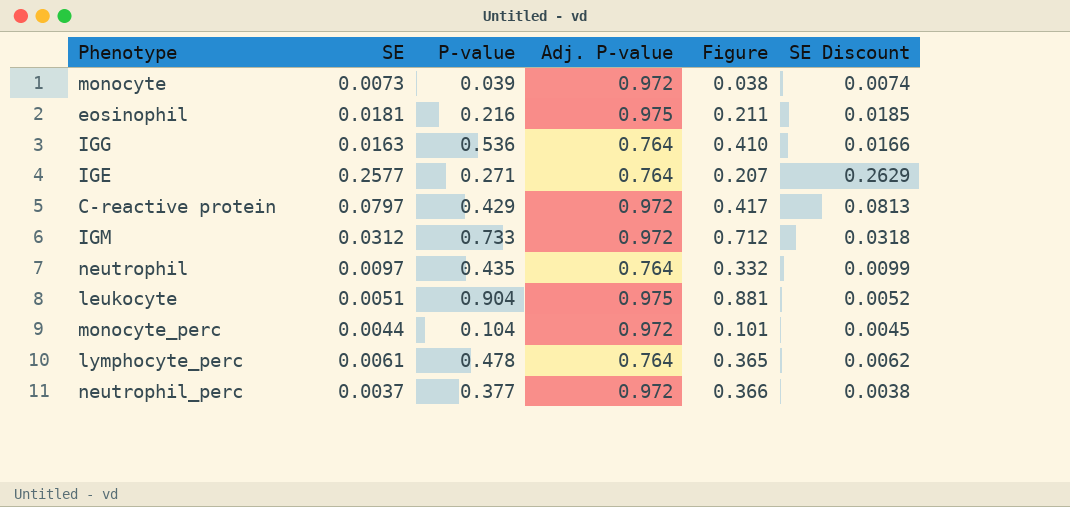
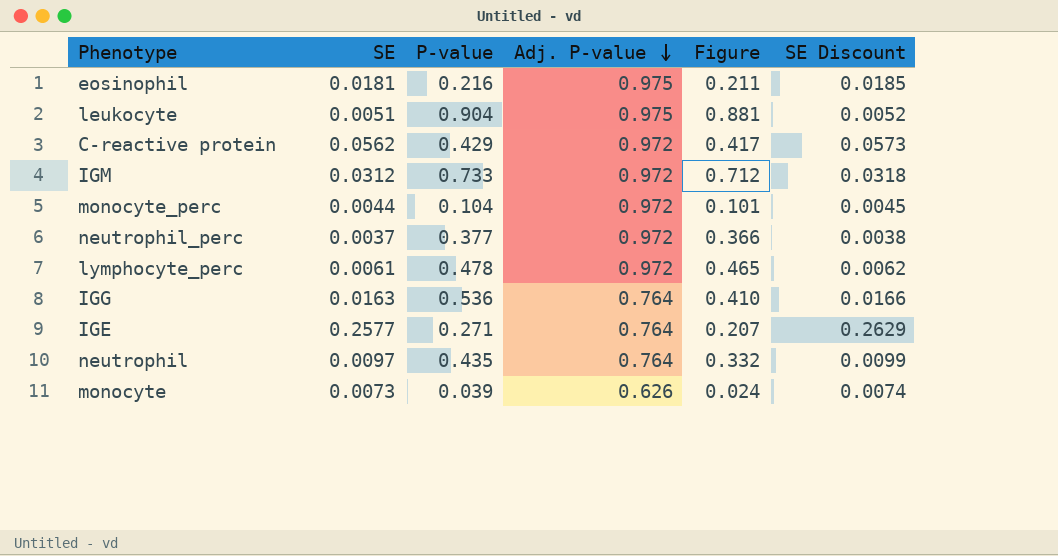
row order: none -> Adj. P-value descending
C-reactive protein | SE: 0.0797 -> 0.0562
C-reactive protein | SE Discount: 0.0813 -> 0.0573
lymphocyte_perc | Adj. P-value: 0.764 -> 0.972
lymphocyte_perc | Figure: 0.365 -> 0.465
monocyte | Adj. P-value: 0.972 -> 0.626
monocyte | Figure: 0.038 -> 0.024

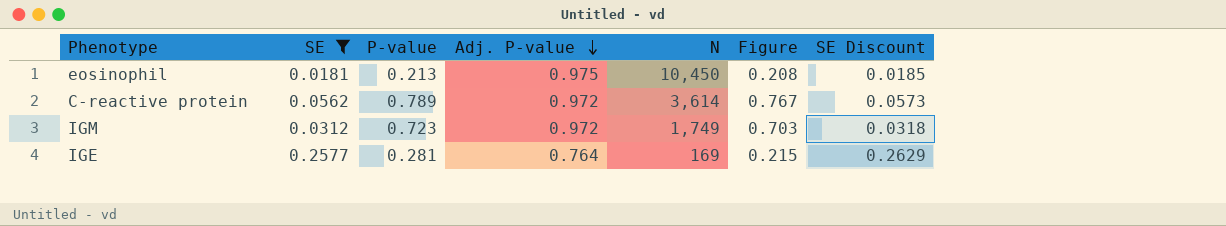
filter: none -> SE >= 0.0181
column N | position: none -> 5
eosinophil | P-value: 0.216 -> 0.213
eosinophil | Figure: 0.211 -> 0.208
C-reactive protein | P-value: 0.429 -> 0.789
C-reactive protein | Figure: 0.417 -> 0.767
IGM | P-value: 0.733 -> 0.723
IGM | Figure: 0.712 -> 0.703
IGE | P-value: 0.271 -> 0.281
IGE | Figure: 0.207 -> 0.215

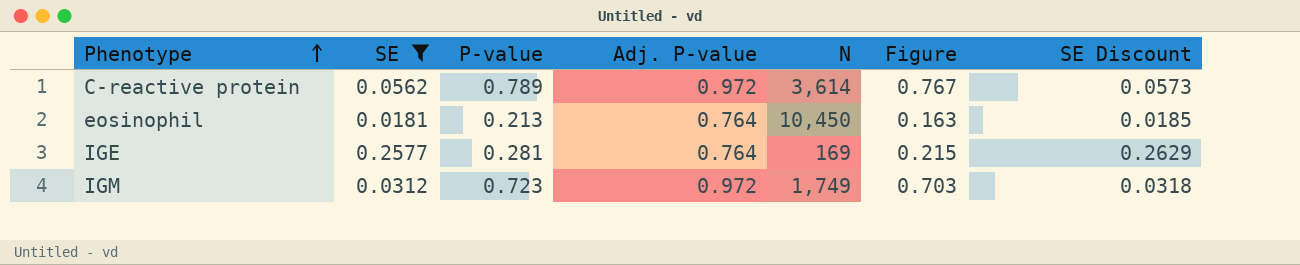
row order: Adj. P-value descending -> Phenotype ascending
eosinophil | Adj. P-value: 0.975 -> 0.764
eosinophil | Figure: 0.208 -> 0.163

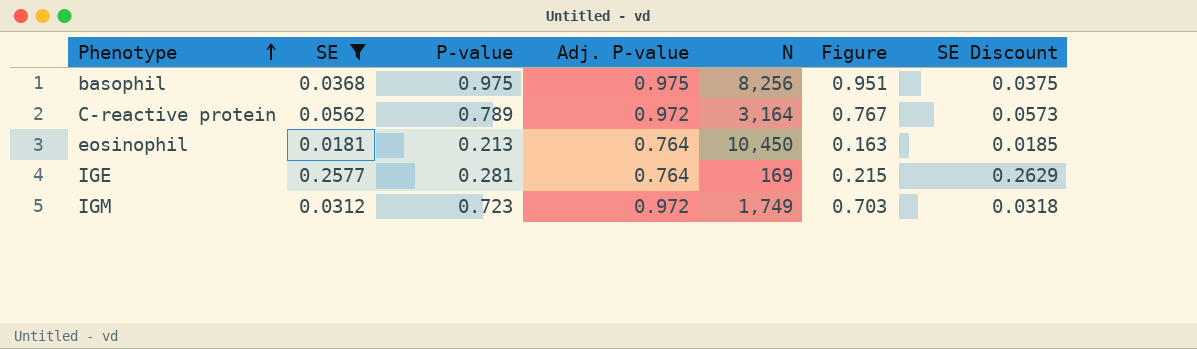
row basophil: none -> 0.0368 | 0.975 | 0.975 | 8,256 | 0.951 | 0.0375
C-reactive protein | N: 3,614 -> 3,164

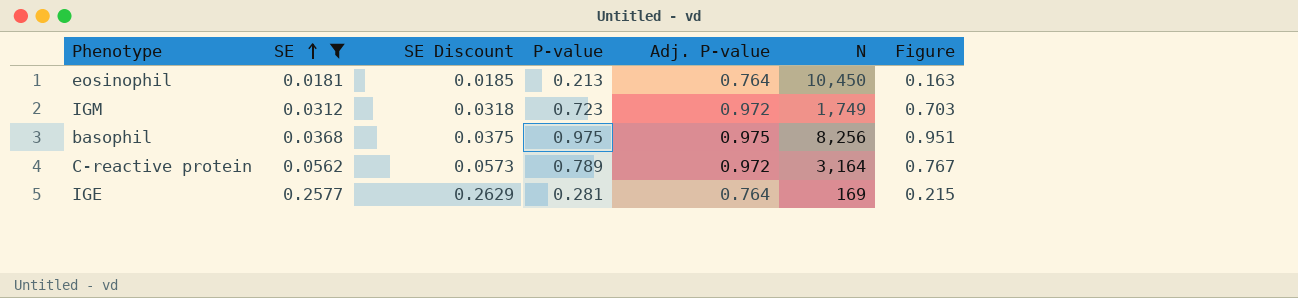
row order: Phenotype ascending -> SE ascending
column SE Discount | position: 7 -> 3

